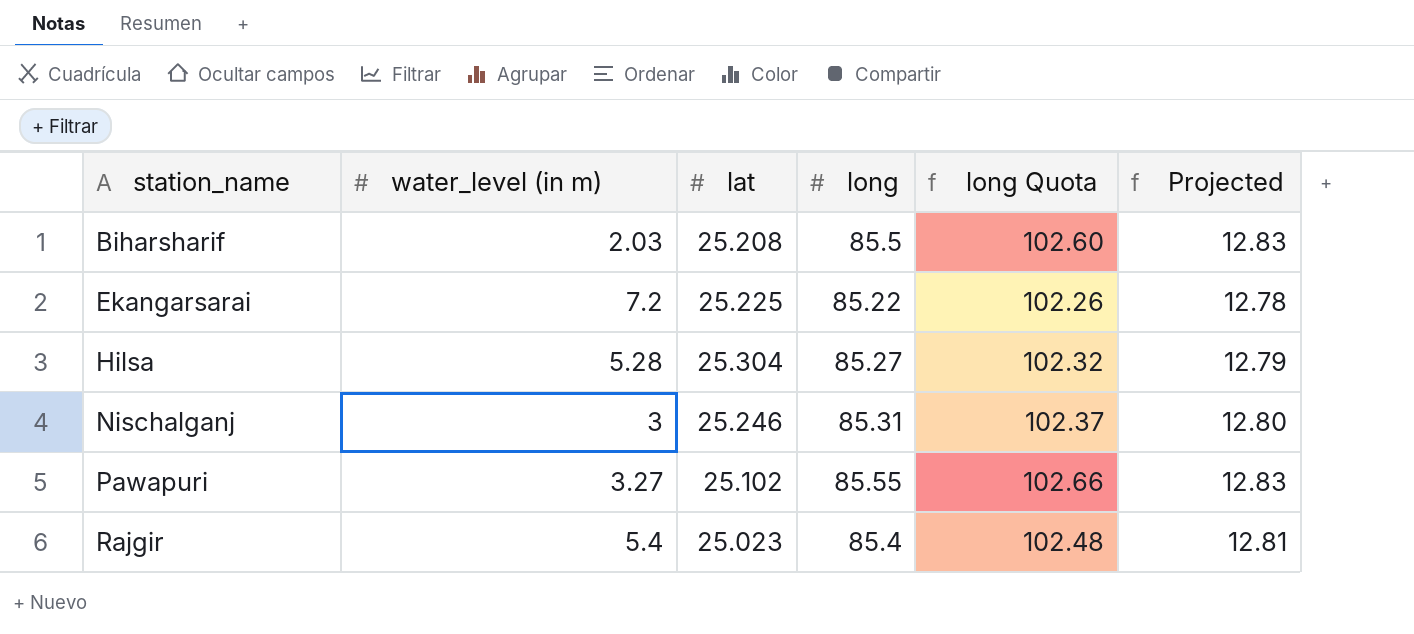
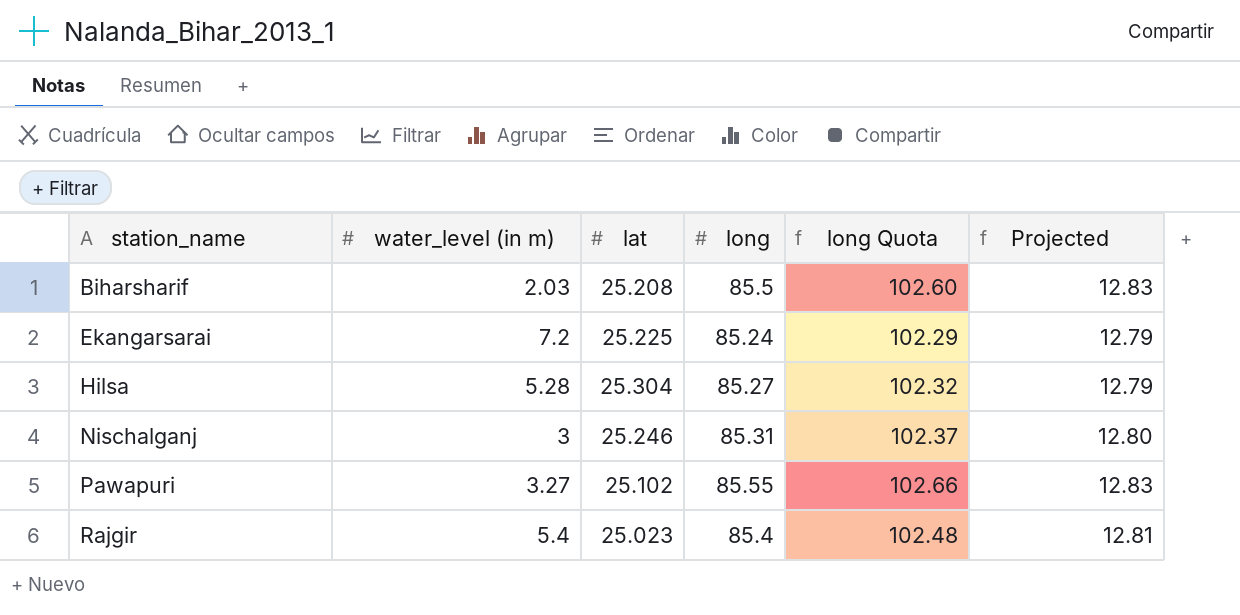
Ekangarsarai | long: 85.22 -> 85.24
Ekangarsarai | long Quota: 102.26 -> 102.29
Ekangarsarai | Projected: 12.78 -> 12.79

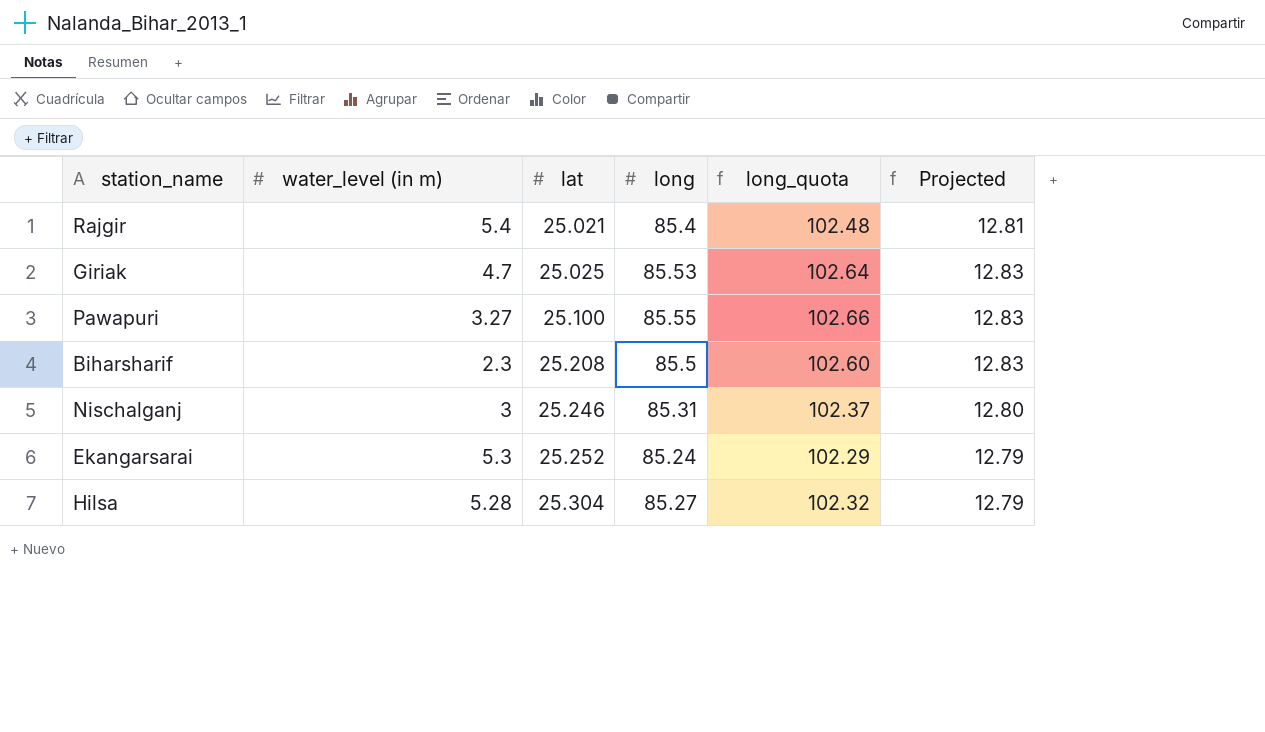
row order: station_name ascending -> lat ascending
column name: long Quota -> long_quota
Rajgir | lat: 25.023 -> 25.021
row Giriak: none -> 4.7 | 25.025 | 85.53 | 102.64 | 12.83
Pawapuri | lat: 25.102 -> 25.100
Biharsharif | water_level (in m): 2.03 -> 2.3
Ekangarsarai | water_level (in m): 7.2 -> 5.3
Ekangarsarai | lat: 25.225 -> 25.252

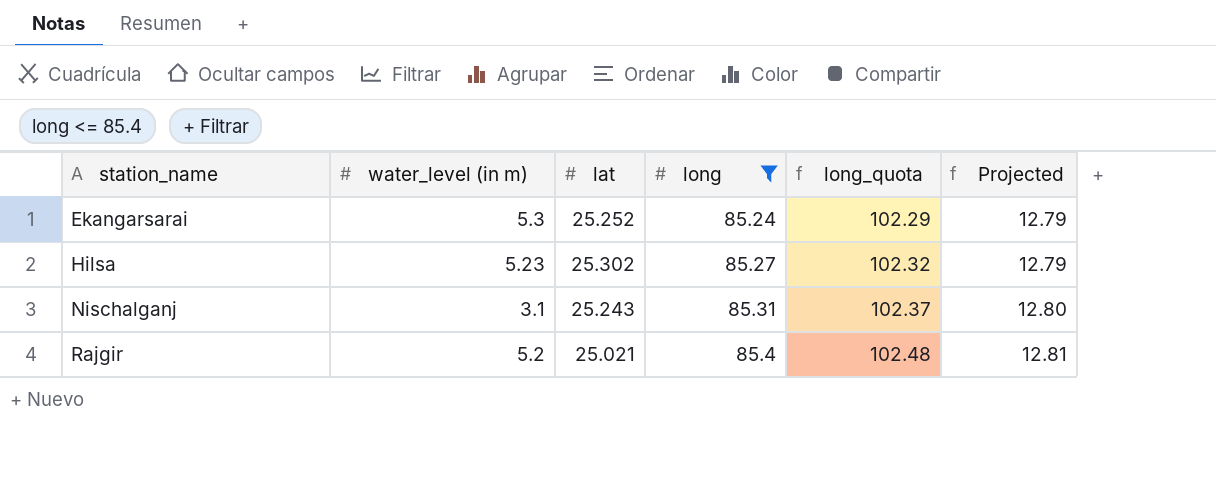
filter: none -> long <= 85.4
row order: lat ascending -> station_name ascending
Hilsa | water_level (in m): 5.28 -> 5.23
Hilsa | lat: 25.304 -> 25.302
Nischalganj | water_level (in m): 3 -> 3.1
Nischalganj | lat: 25.246 -> 25.243
Rajgir | water_level (in m): 5.4 -> 5.2

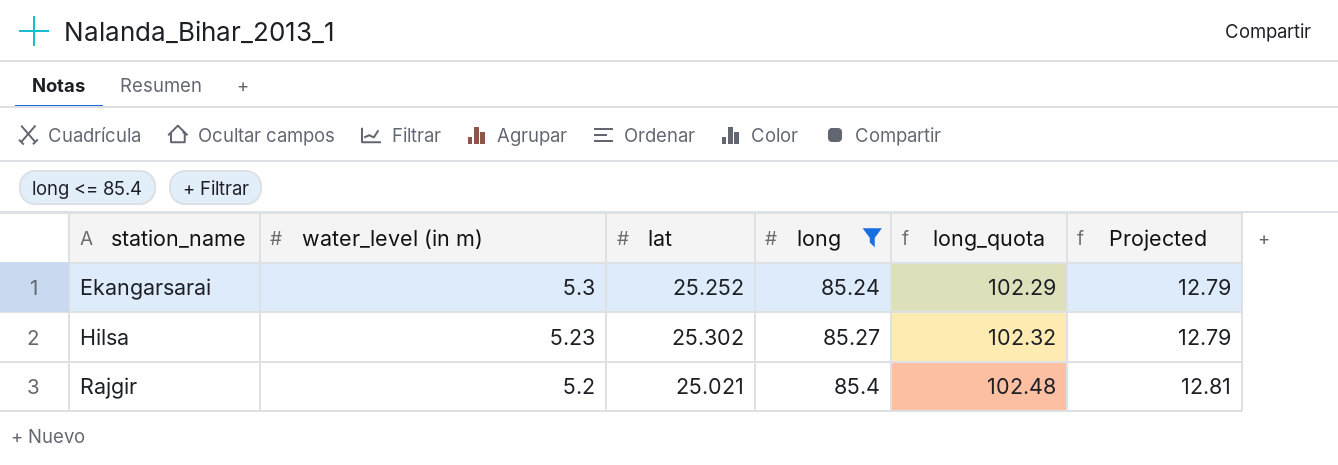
row Nischalganj: 3.1 | 25.243 | 85.31 | 102.37 | 12.80 -> none

